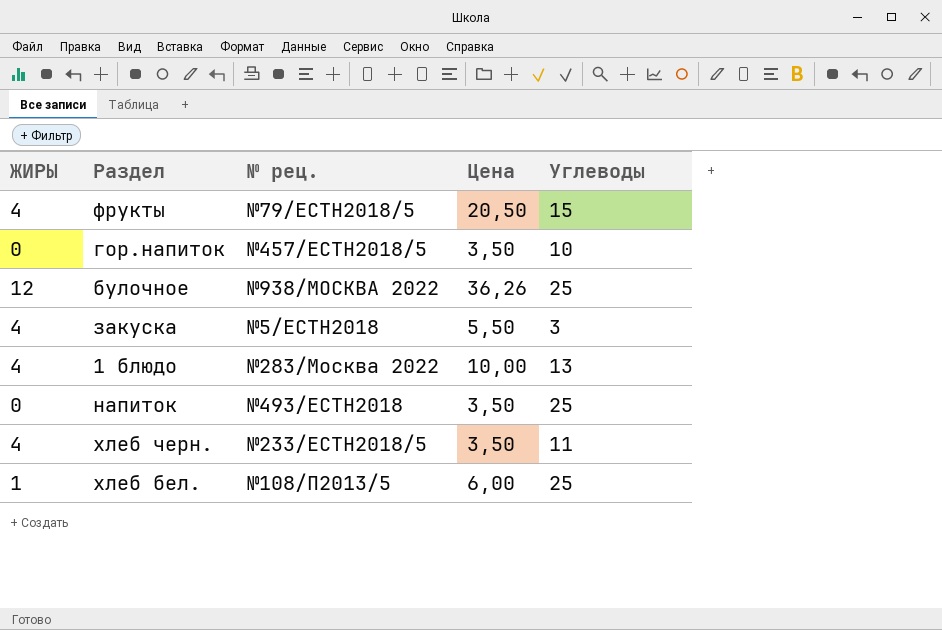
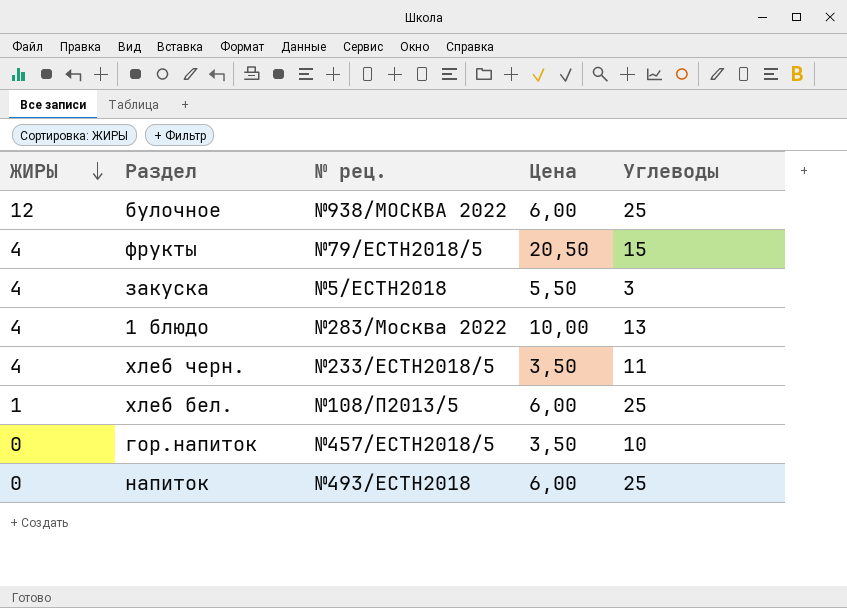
row order: none -> ЖИРЫ descending
булочное | Цена: 36,26 -> 6,00
напиток | Цена: 3,50 -> 6,00

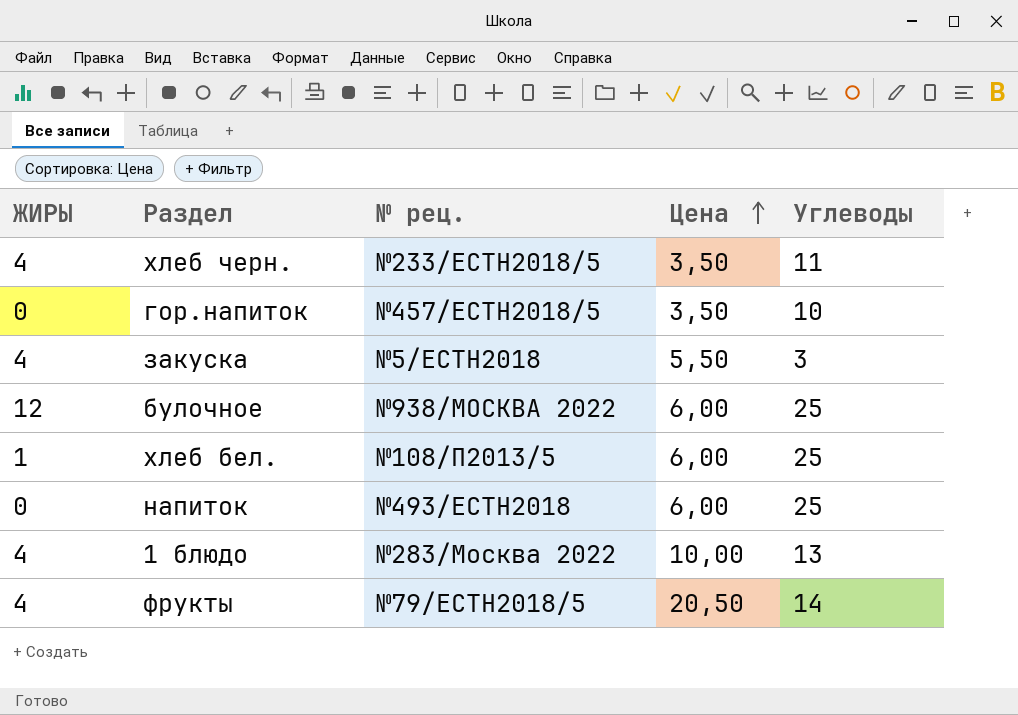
row order: ЖИРЫ descending -> Цена ascending
фрукты | Углеводы: 15 -> 14

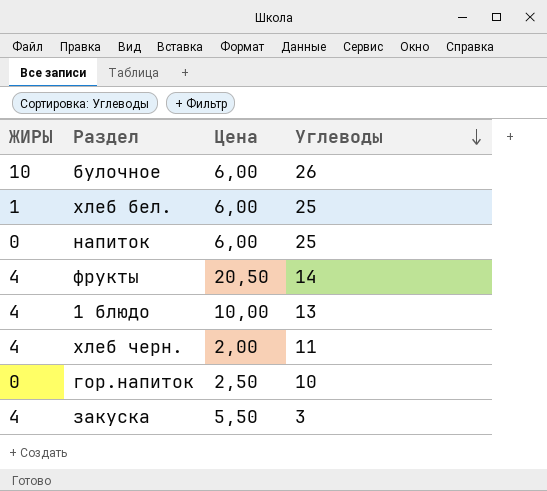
row order: Цена ascending -> Углеводы descending
column № рец. | position: 3 -> none
булочное | ЖИРЫ: 12 -> 10
булочное | Углеводы: 25 -> 26
хлеб черн. | Цена: 3,50 -> 2,00
гор.напиток | Цена: 3,50 -> 2,50

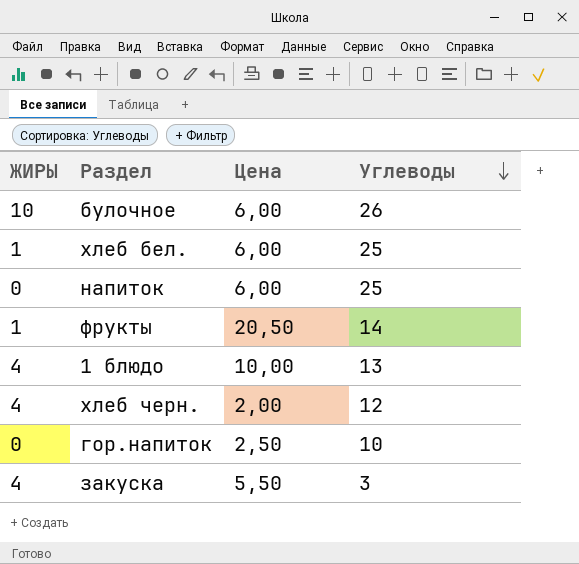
фрукты | ЖИРЫ: 4 -> 1
хлеб черн. | Углеводы: 11 -> 12

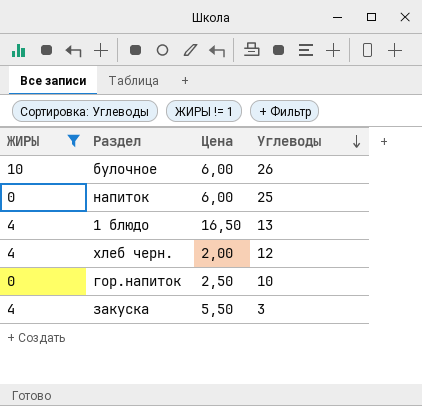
filter: none -> ЖИРЫ != 1
1 блюдо | Цена: 10,00 -> 16,50

